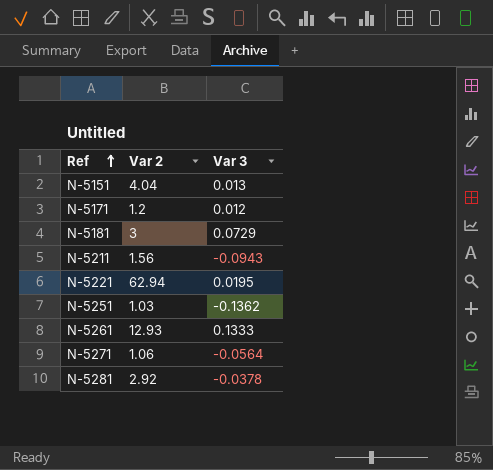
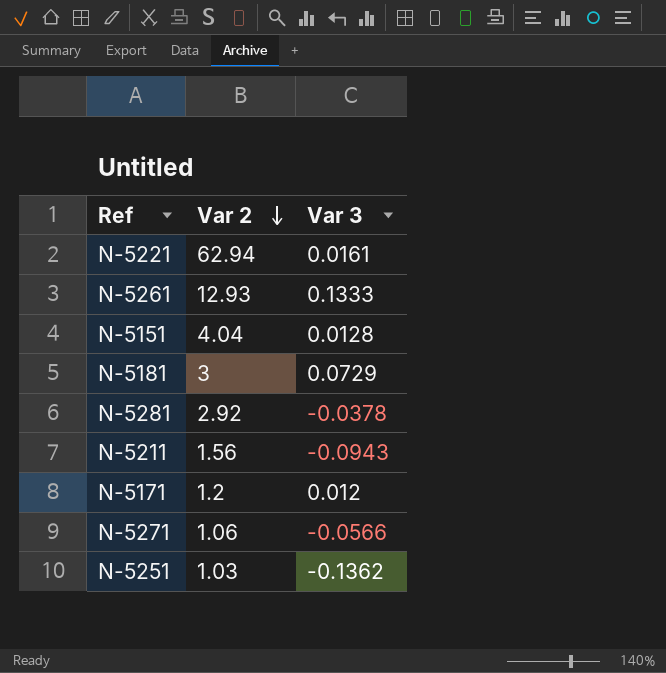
row order: Ref ascending -> Var 2 descending
N-5221 | Var 3: 0.0195 -> 0.0161
N-5151 | Var 3: 0.013 -> 0.0128
N-5271 | Var 3: -0.0564 -> -0.0566

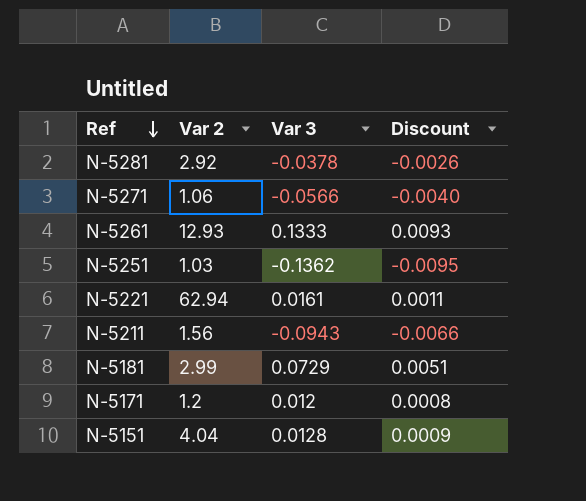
row order: Var 2 descending -> Ref descending
column Discount | formula: none -> [Var 3] * 0.07
N-5181 | Var 2: 3 -> 2.99

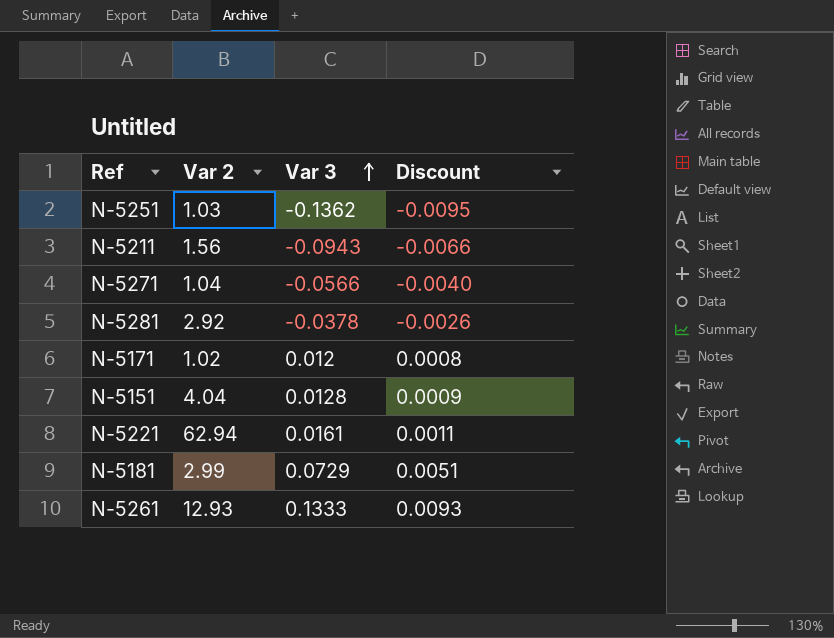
row order: Ref descending -> Var 3 ascending
N-5271 | Var 2: 1.06 -> 1.04
N-5171 | Var 2: 1.2 -> 1.02

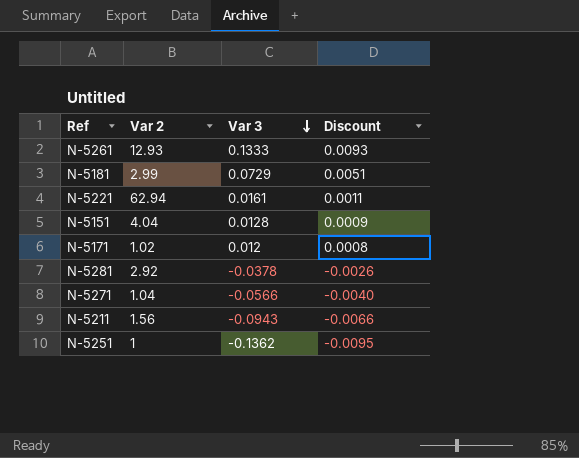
row order: Var 3 ascending -> Var 3 descending
N-5251 | Var 2: 1.03 -> 1

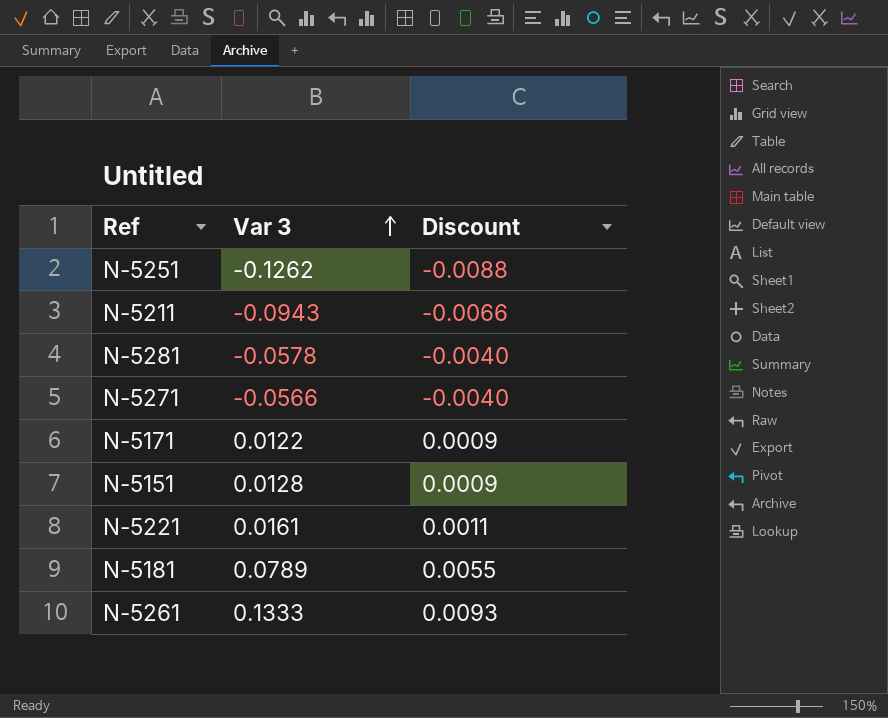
row order: Var 3 descending -> Var 3 ascending
column Var 2 | position: 2 -> none
N-5251 | Var 3: -0.1362 -> -0.1262
N-5251 | Discount: -0.0095 -> -0.0088
N-5281 | Var 3: -0.0378 -> -0.0578
N-5281 | Discount: -0.0026 -> -0.0040
N-5171 | Var 3: 0.012 -> 0.0122
N-5171 | Discount: 0.0008 -> 0.0009
N-5181 | Var 3: 0.0729 -> 0.0789
N-5181 | Discount: 0.0051 -> 0.0055

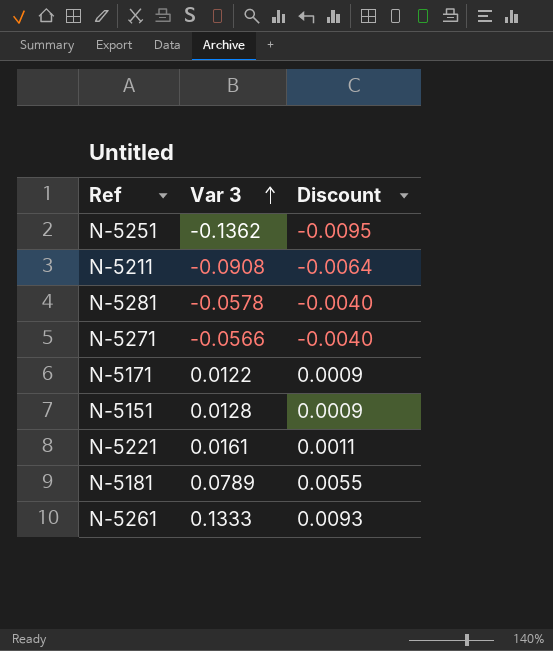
N-5251 | Var 3: -0.1262 -> -0.1362
N-5251 | Discount: -0.0088 -> -0.0095
N-5211 | Var 3: -0.0943 -> -0.0908
N-5211 | Discount: -0.0066 -> -0.0064

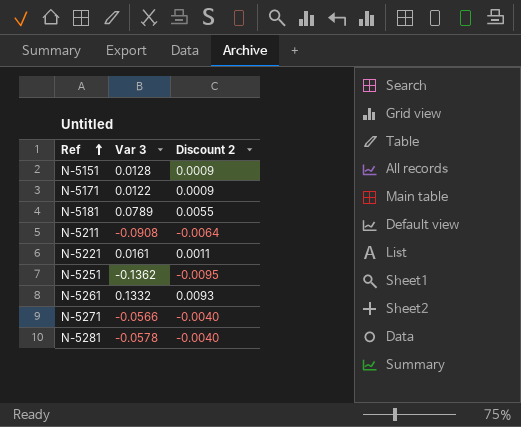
row order: Var 3 ascending -> Ref ascending
column name: Discount -> Discount 2
N-5261 | Var 3: 0.1333 -> 0.1332

